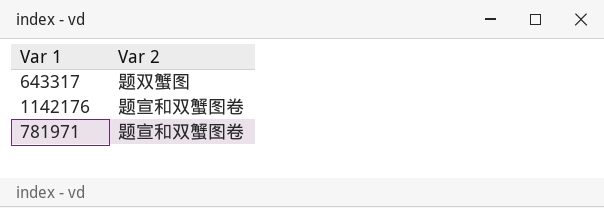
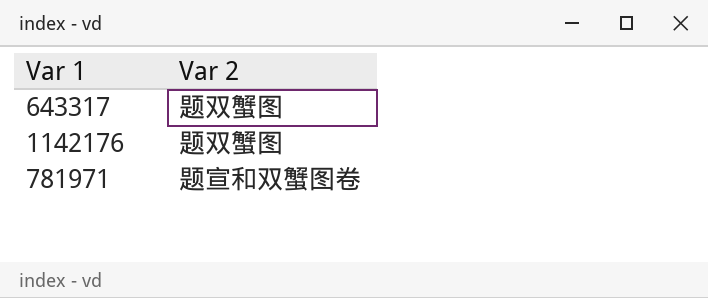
1142176 | Var 2: 题宣和双蟹图卷 -> 题双蟹图

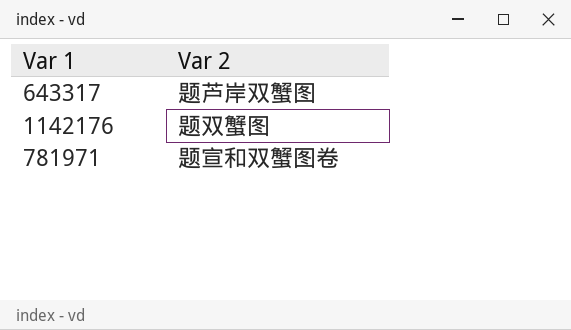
643317 | Var 2: 题双蟹图 -> 题芦岸双蟹图

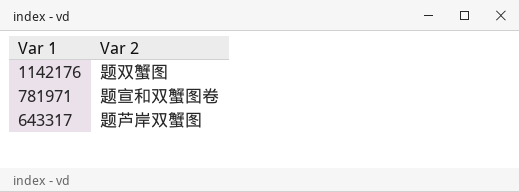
row order: none -> Var 1 descending

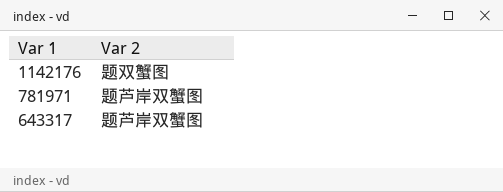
781971 | Var 2: 题宣和双蟹图卷 -> 题芦岸双蟹图

